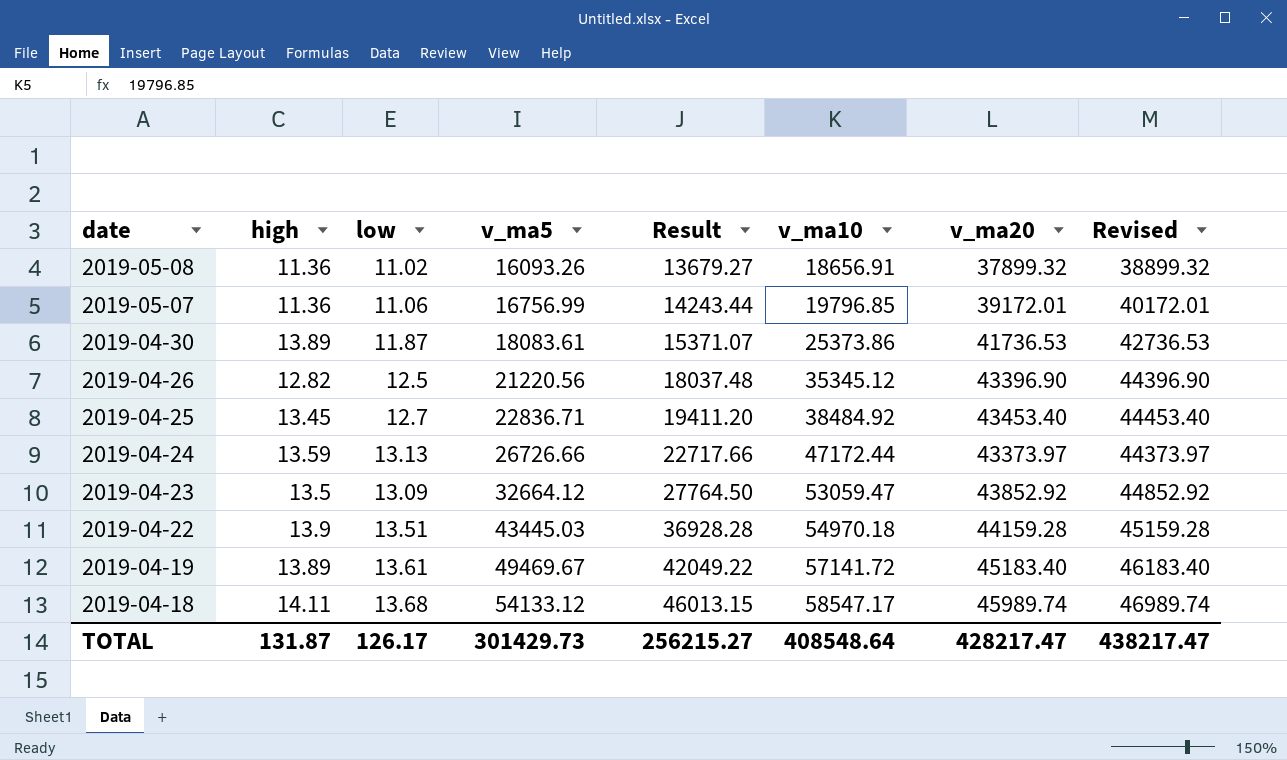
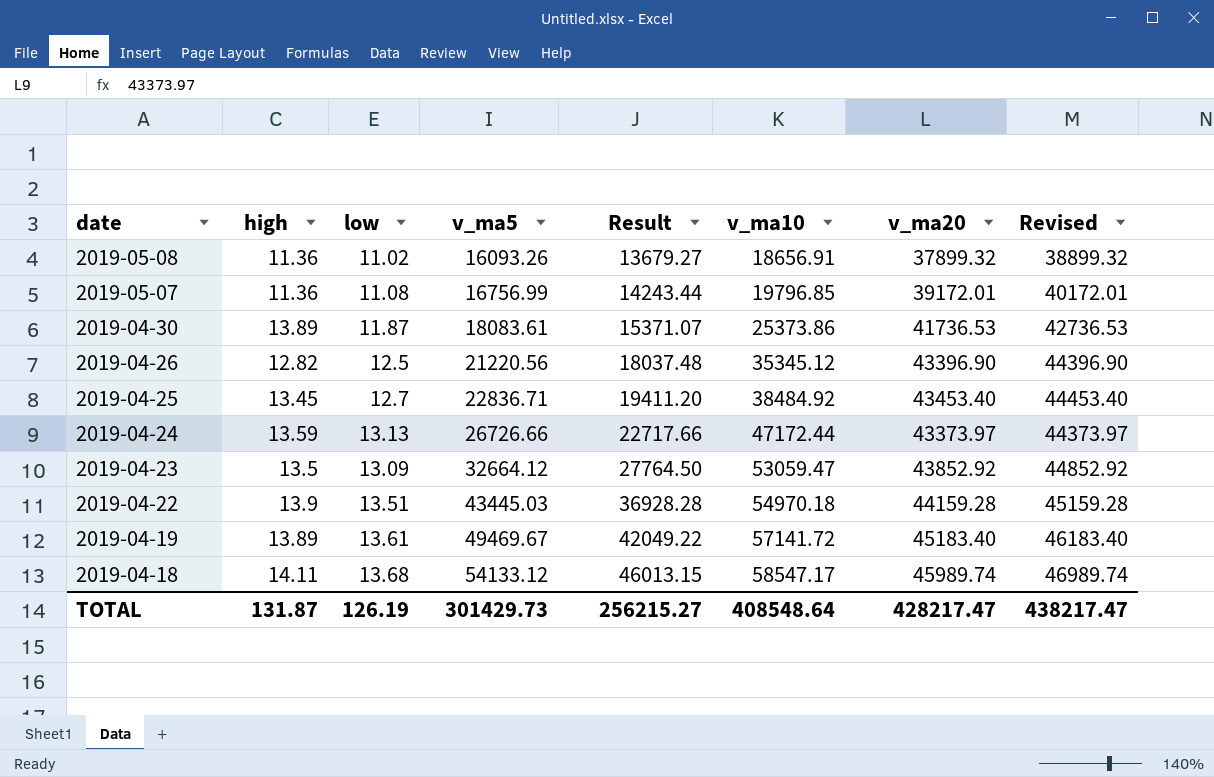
2019-05-07 | low: 11.06 -> 11.08
TOTAL | low: 126.17 -> 126.19

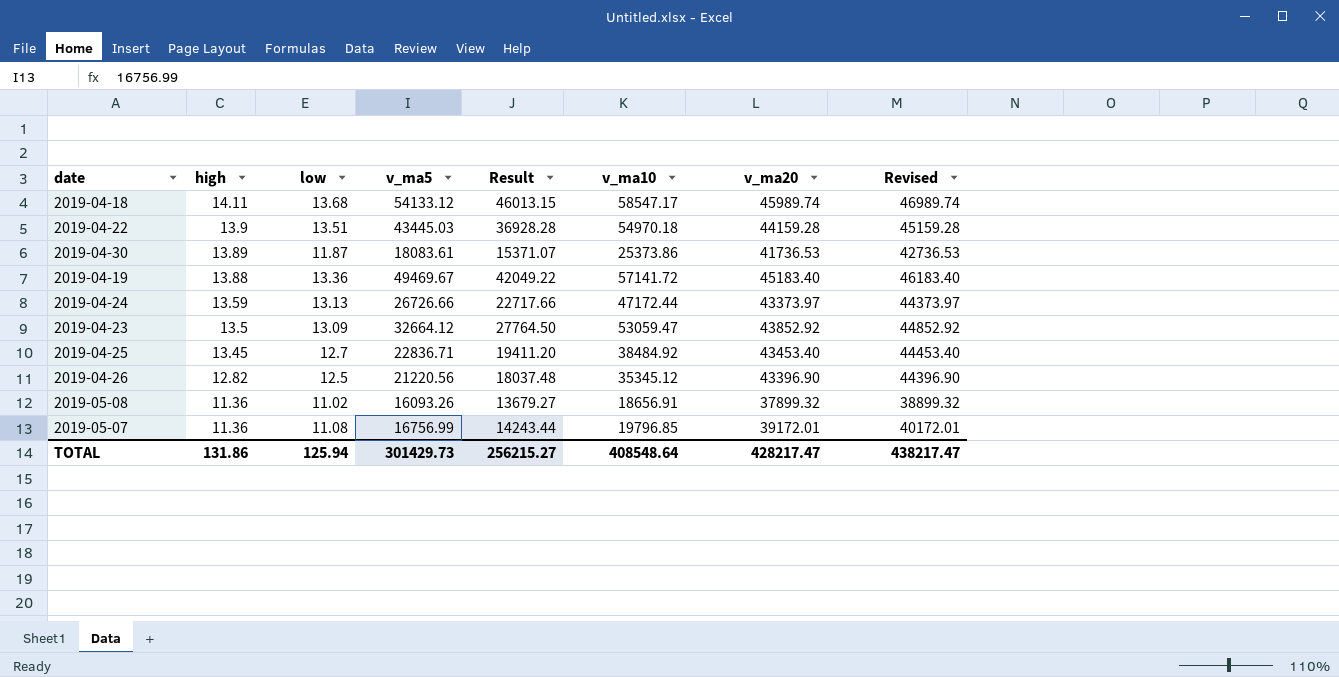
row order: date descending -> high descending
2019-04-19 | high: 13.89 -> 13.88
2019-04-19 | low: 13.61 -> 13.36
TOTAL | high: 131.87 -> 131.86
TOTAL | low: 126.19 -> 125.94

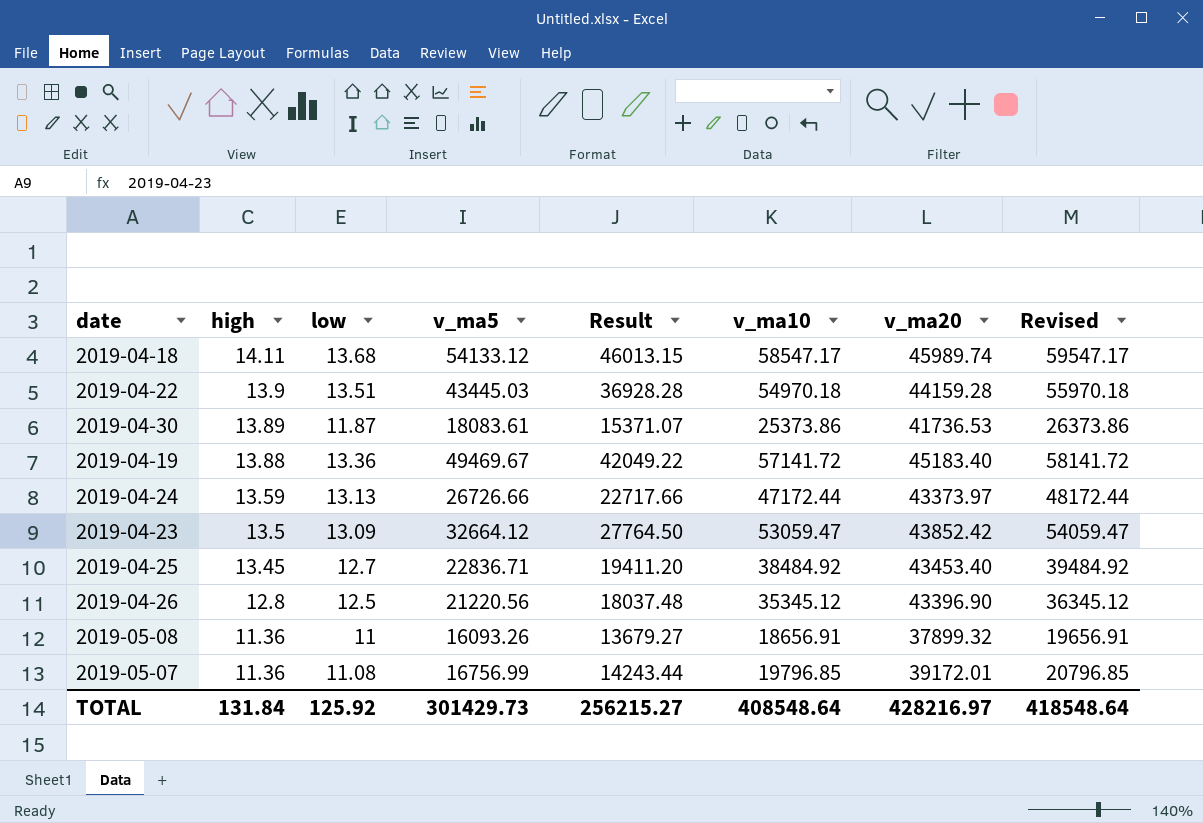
column Revised | formula: [v_ma20] + 1000 -> [v_ma10] + 1000
2019-04-23 | v_ma20: 43852.92 -> 43852.42
2019-04-26 | high: 12.82 -> 12.8
2019-05-08 | low: 11.02 -> 11
TOTAL | high: 131.86 -> 131.84
TOTAL | low: 125.94 -> 125.92
TOTAL | v_ma20: 428217.47 -> 428216.97
TOTAL | Revised: 438217.47 -> 418548.64

